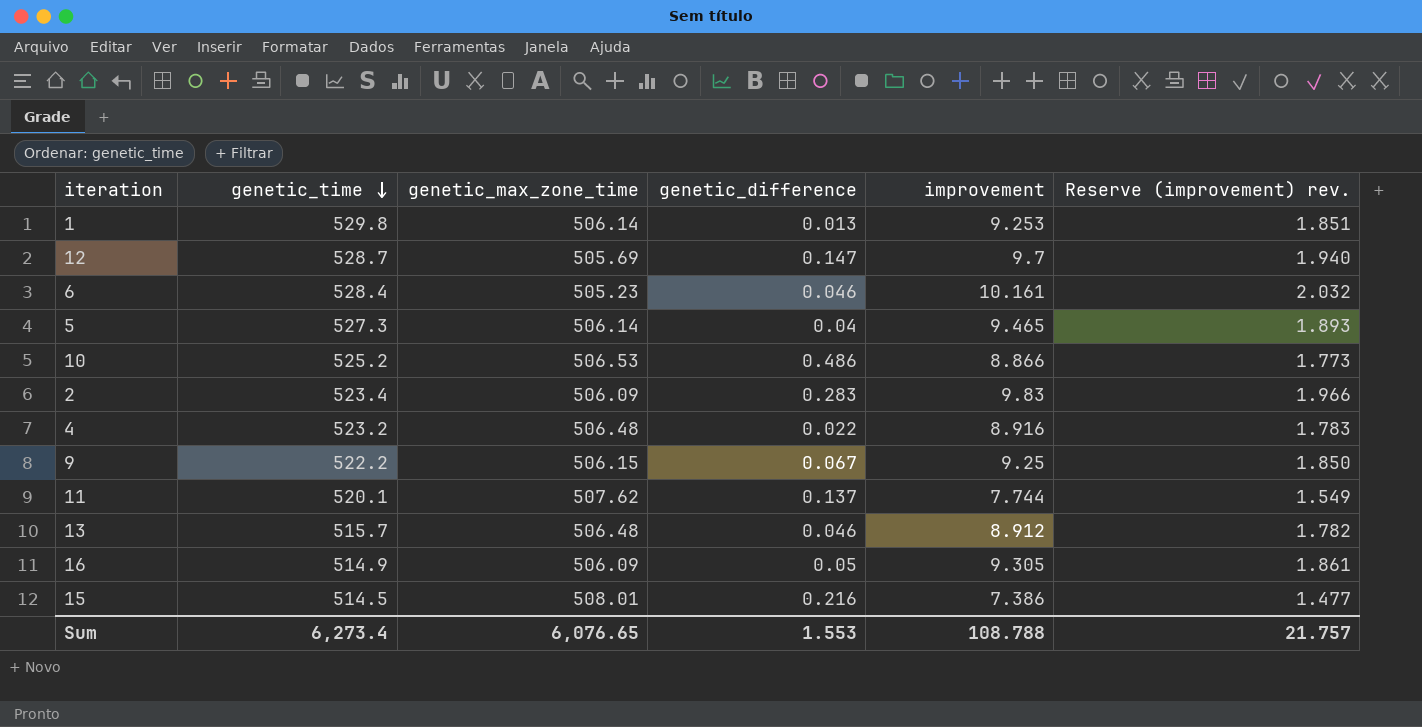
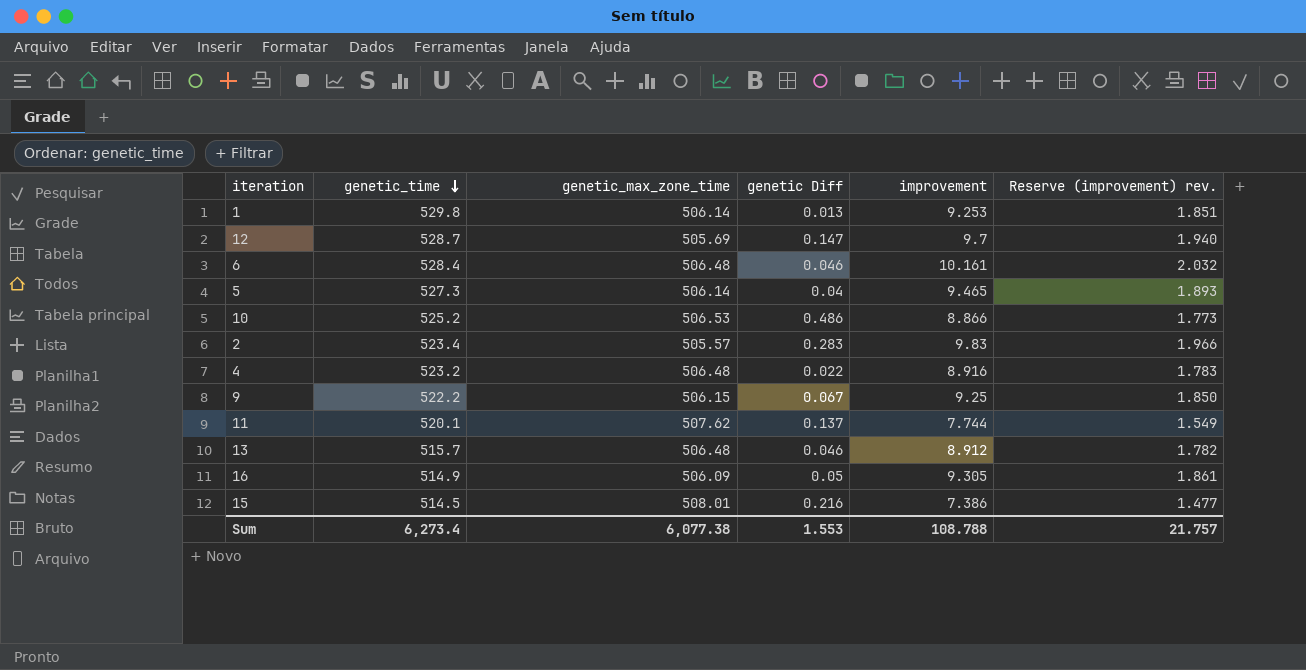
column name: genetic_difference -> genetic Diff
6 | genetic_max_zone_time: 505.23 -> 506.48
2 | genetic_max_zone_time: 506.09 -> 505.57
Sum | genetic_max_zone_time: 6,076.65 -> 6,077.38

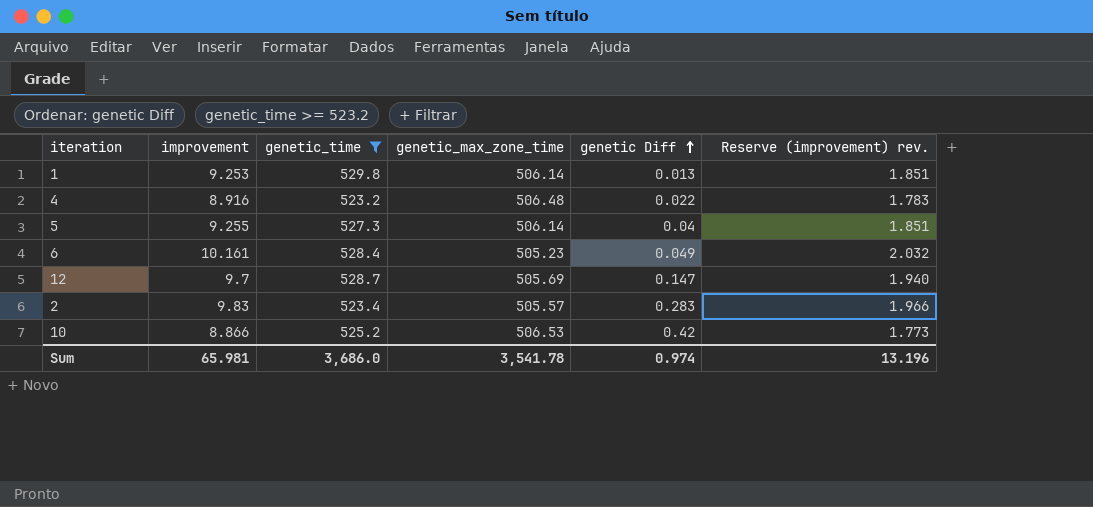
filter: none -> genetic_time >= 523.2
row order: genetic_time descending -> genetic Diff ascending
column improvement | position: 5 -> 2
5 | improvement: 9.465 -> 9.255
5 | Reserve (improvement) rev.: 1.893 -> 1.851
6 | genetic_max_zone_time: 506.48 -> 505.23
6 | genetic Diff: 0.046 -> 0.049
10 | genetic Diff: 0.486 -> 0.42
Sum | improvement: 108.788 -> 65.981
Sum | genetic_time: 6,273.4 -> 3,686.0
Sum | genetic_max_zone_time: 6,077.38 -> 3,541.78
Sum | genetic Diff: 1.553 -> 0.974
Sum | Reserve (improvement) rev.: 21.757 -> 13.196

